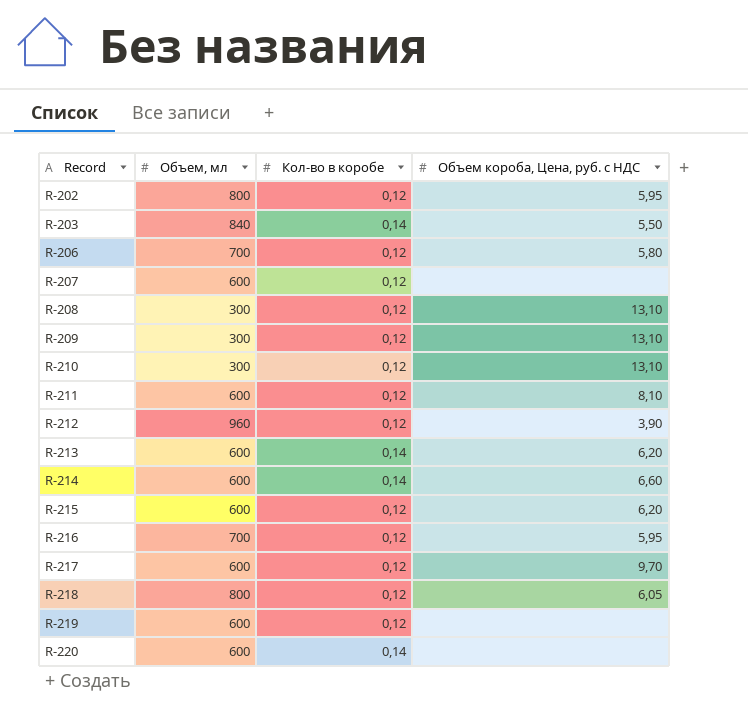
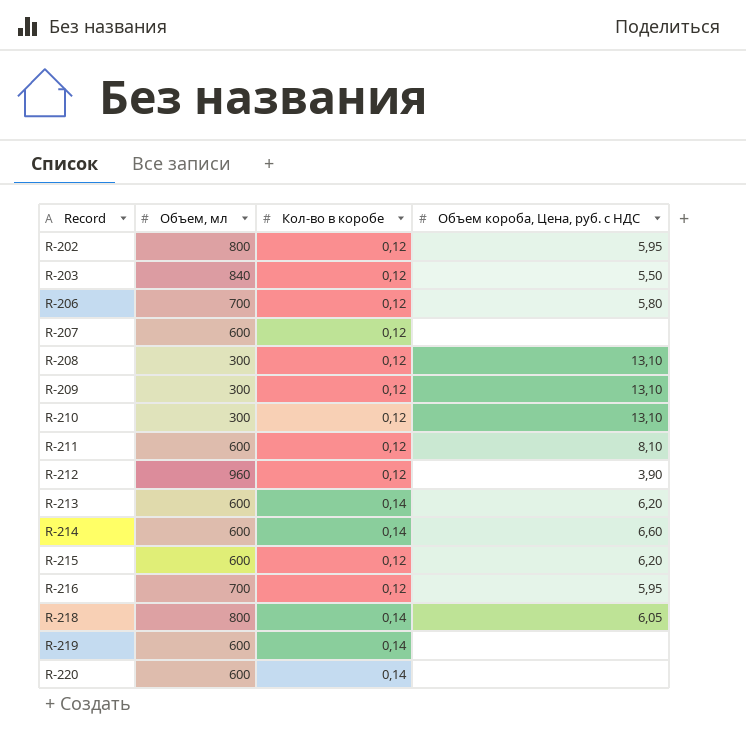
row R-217: 600 | 0,12 | 9,70 -> none
R-203 | Кол-во в коробе: 0,14 -> 0,12
R-218 | Кол-во в коробе: 0,12 -> 0,14
R-219 | Кол-во в коробе: 0,12 -> 0,14

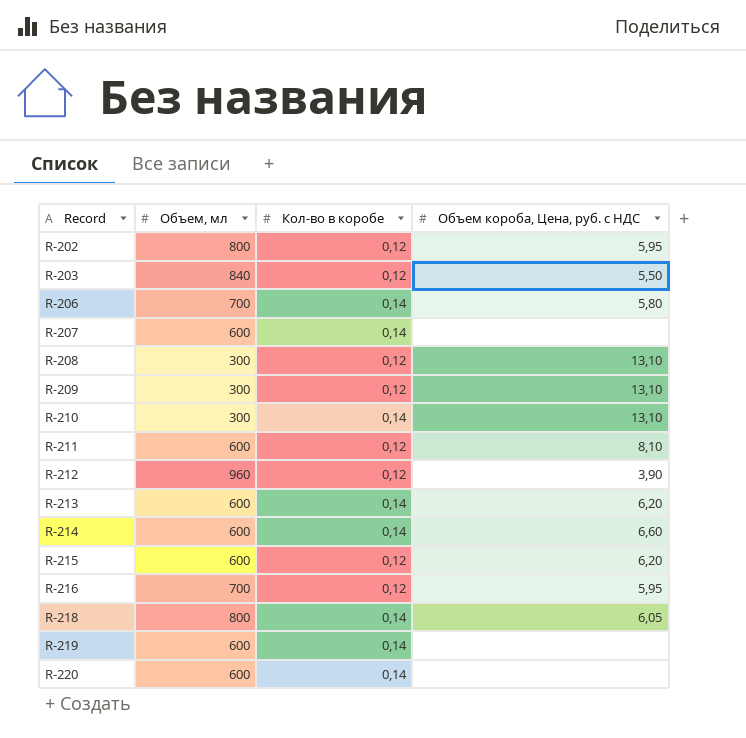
R-206 | Кол-во в коробе: 0,12 -> 0,14
R-207 | Кол-во в коробе: 0,12 -> 0,14
R-210 | Кол-во в коробе: 0,12 -> 0,14

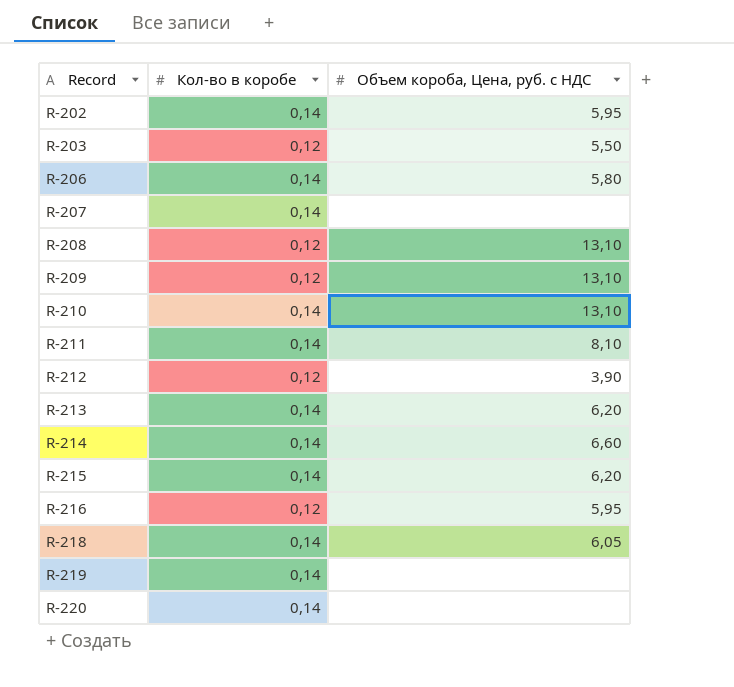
column Объем, мл | position: 2 -> none
R-202 | Кол-во в коробе: 0,12 -> 0,14
R-211 | Кол-во в коробе: 0,12 -> 0,14
R-215 | Кол-во в коробе: 0,12 -> 0,14

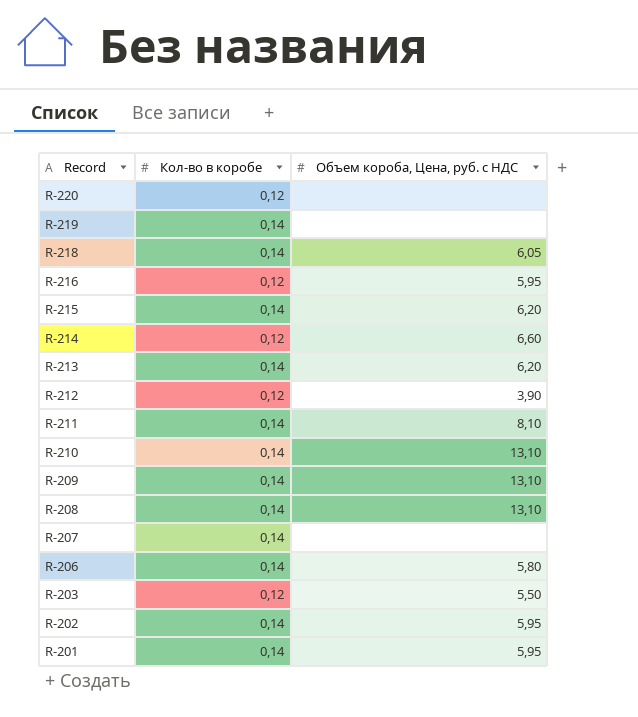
row order: Record ascending -> Record descending
R-220 | Кол-во в коробе: 0,14 -> 0,12
R-214 | Кол-во в коробе: 0,14 -> 0,12
R-209 | Кол-во в коробе: 0,12 -> 0,14
R-208 | Кол-во в коробе: 0,12 -> 0,14
row R-201: none -> 0,14 | 5,95

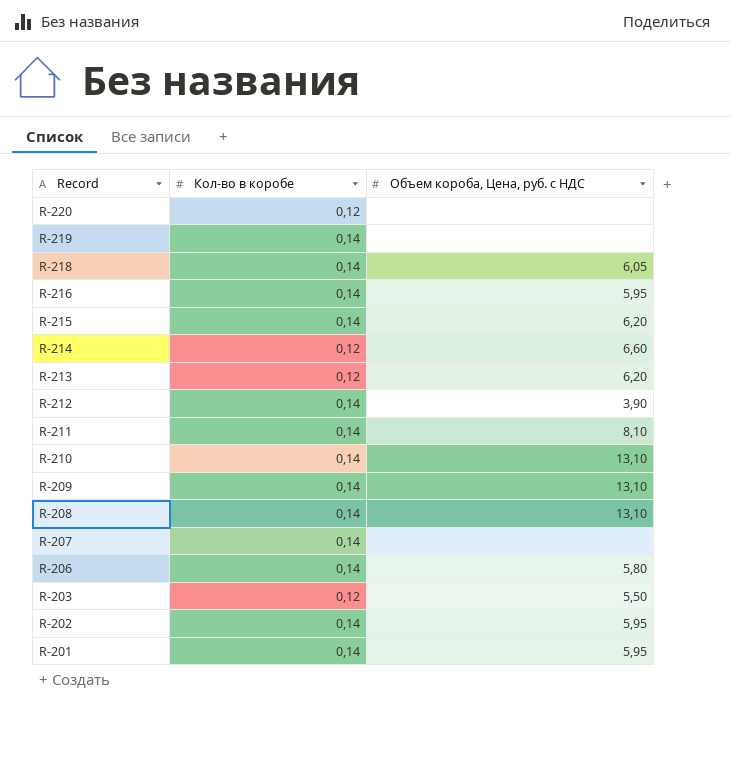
R-216 | Кол-во в коробе: 0,12 -> 0,14
R-213 | Кол-во в коробе: 0,14 -> 0,12
R-212 | Кол-во в коробе: 0,12 -> 0,14

